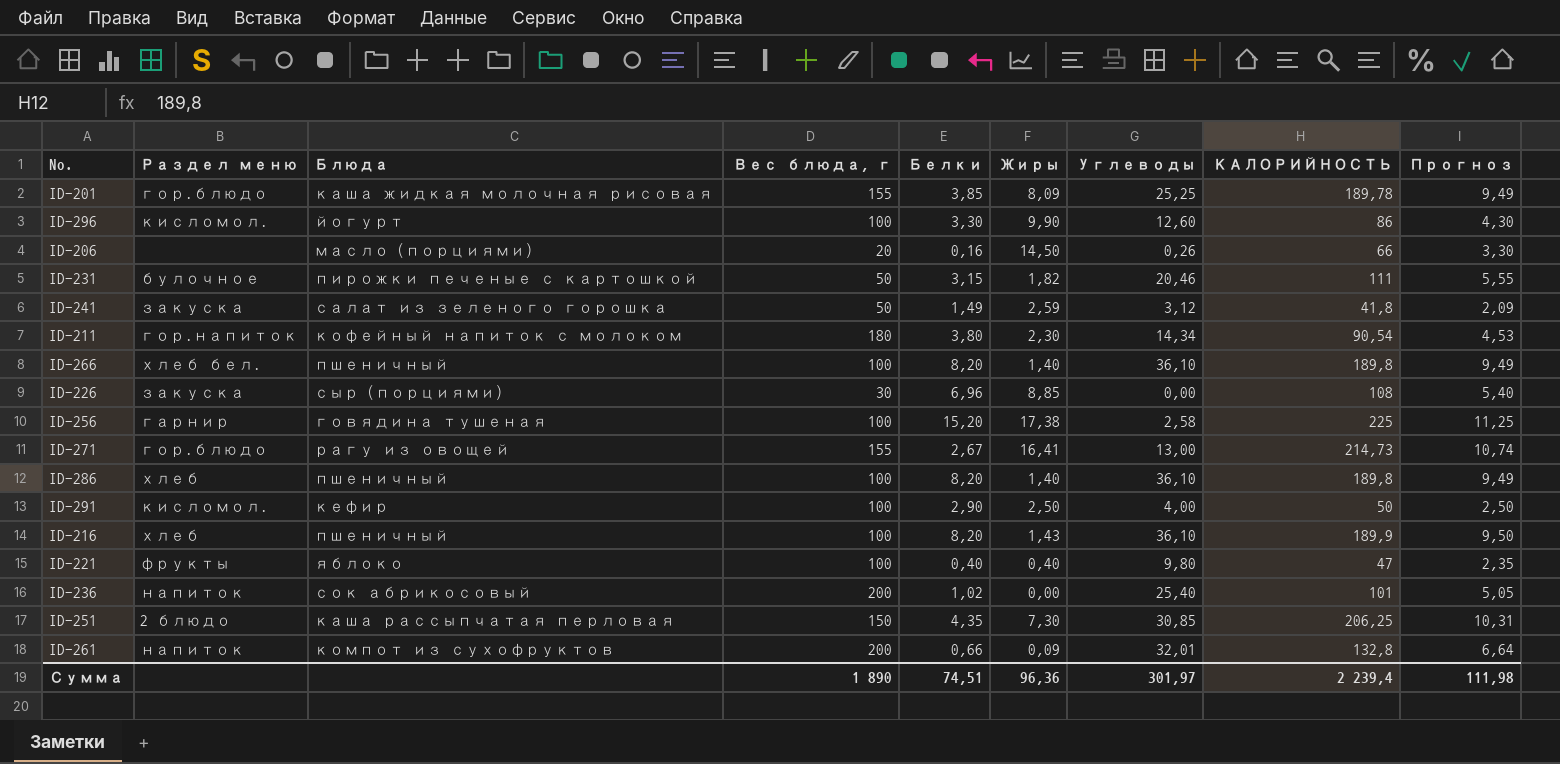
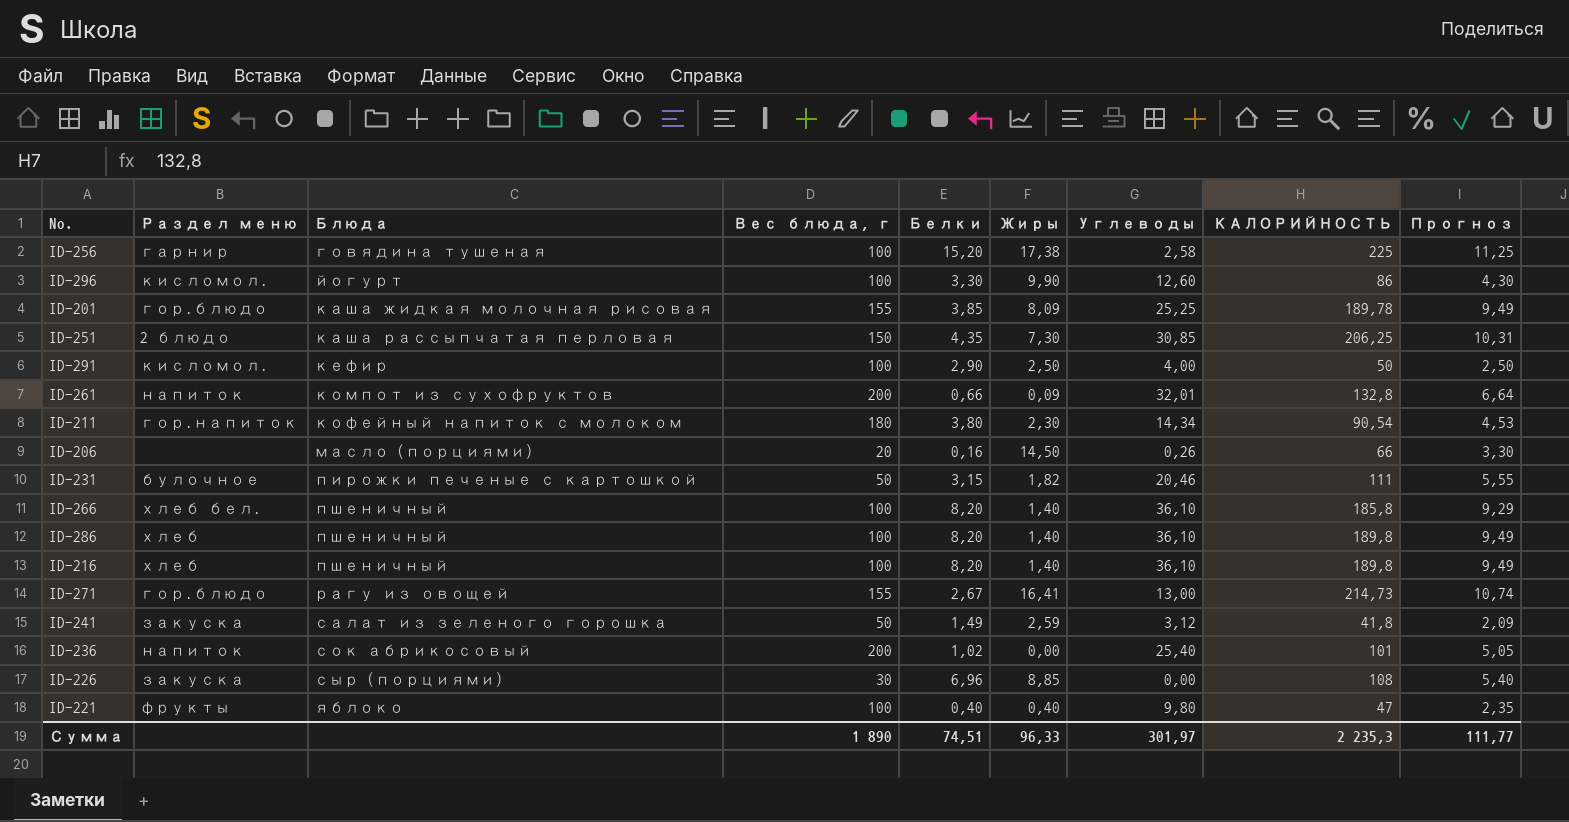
row order: none -> Блюда ascending
ID-266 | КАЛОРИЙНОСТЬ: 189,8 -> 185,8
ID-266 | Прогноз: 9,49 -> 9,29
ID-216 | Жиры: 1,43 -> 1,40
ID-216 | КАЛОРИЙНОСТЬ: 189,9 -> 189,8
ID-216 | Прогноз: 9,50 -> 9,49
Сумма | Жиры: 96,36 -> 96,33
Сумма | КАЛОРИЙНОСТЬ: 2 239,4 -> 2 235,3
Сумма | Прогноз: 111,98 -> 111,77

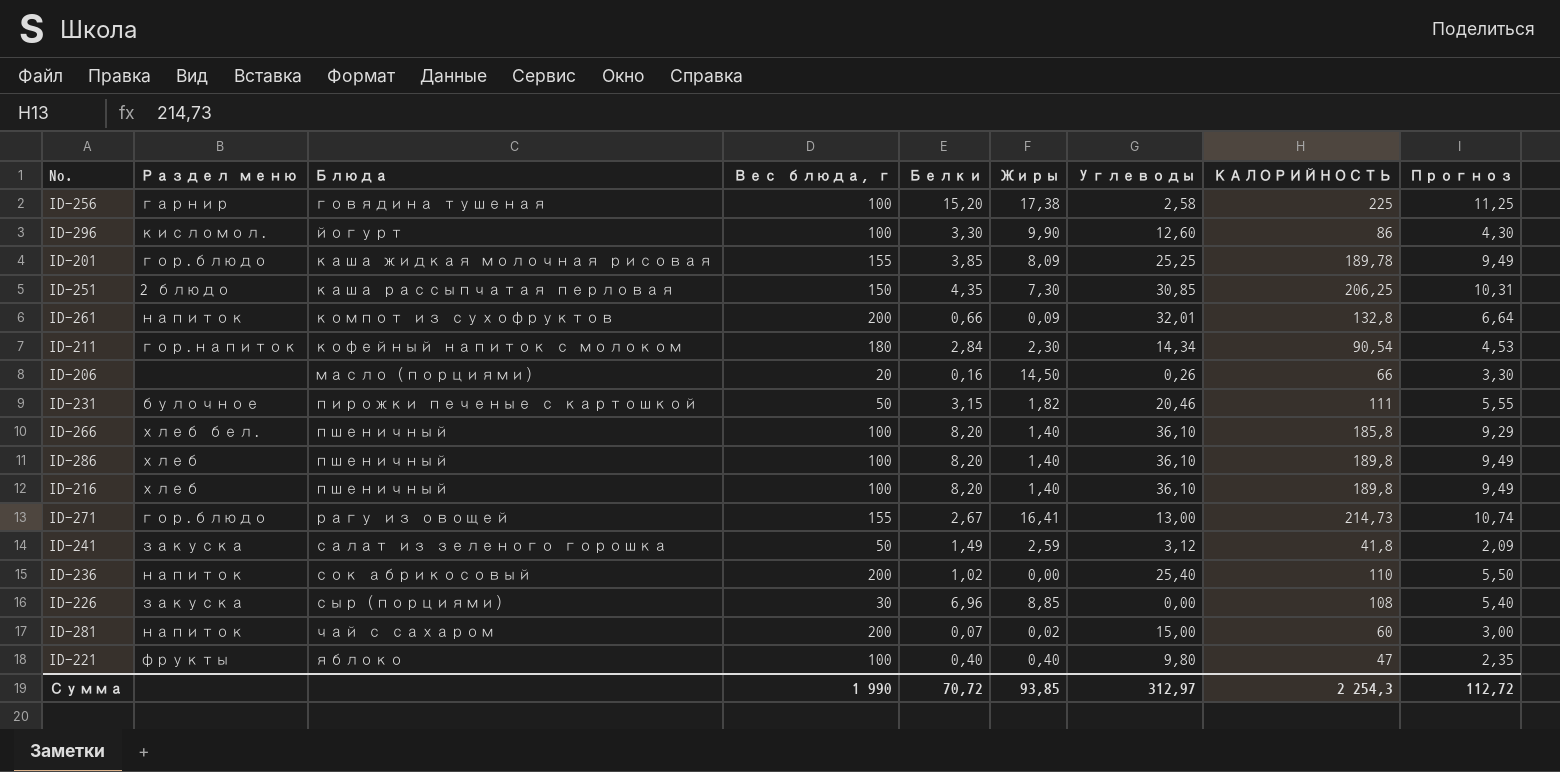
row ID-291: кисломол. | кефир | 100 | 2,90 | 2,50 | 4,00 | 50 | 2,50 -> none
ID-211 | Белки: 3,80 -> 2,84
ID-236 | КАЛОРИЙНОСТЬ: 101 -> 110
ID-236 | Прогноз: 5,05 -> 5,50
row ID-281: none -> напиток | чай с сахаром | 200 | 0,07 | 0,02 | 15,00 | 60 | 3,00
Сумма | Вес блюда, г: 1 890 -> 1 990
Сумма | Белки: 74,51 -> 70,72
Сумма | Жиры: 96,33 -> 93,85
Сумма | Углеводы: 301,97 -> 312,97
Сумма | КАЛОРИЙНОСТЬ: 2 235,3 -> 2 254,3
Сумма | Прогноз: 111,77 -> 112,72

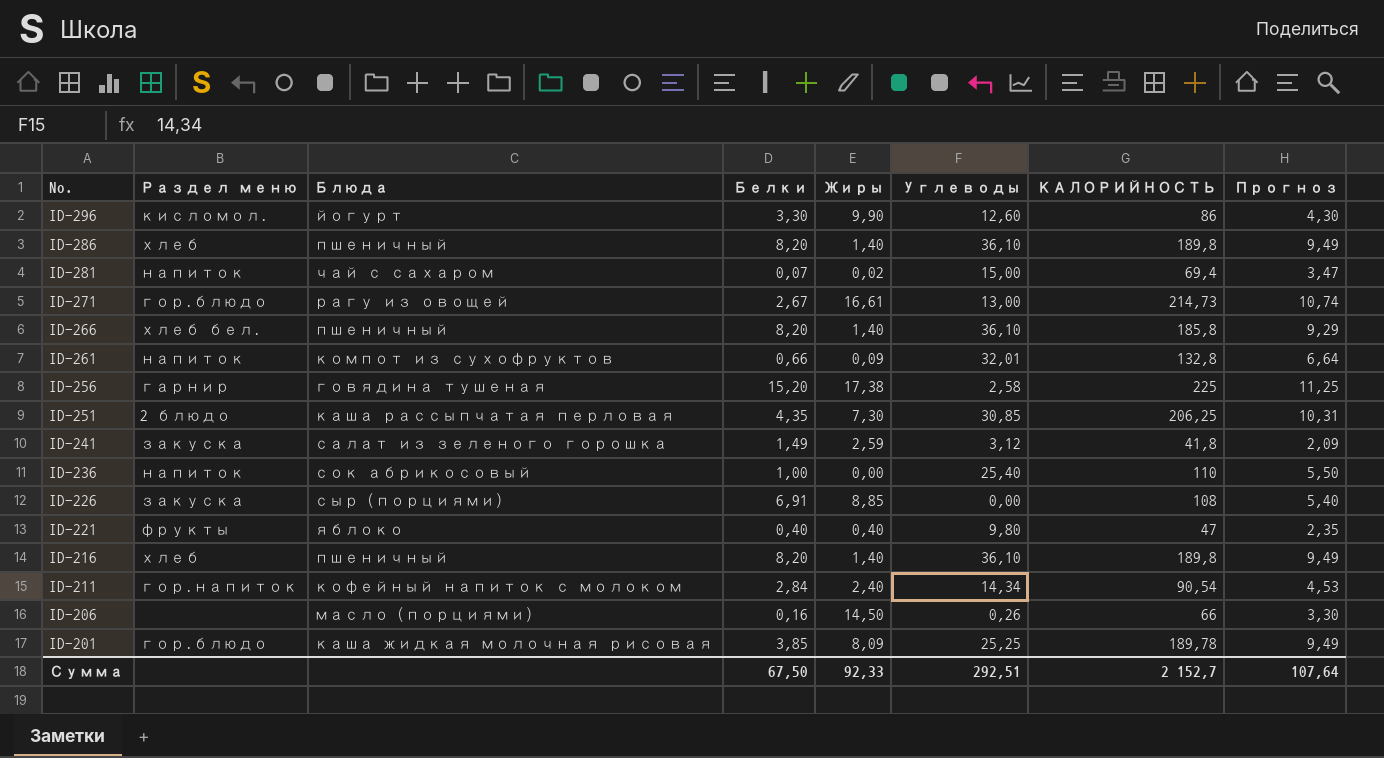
row order: Блюда ascending -> No. descending
column Вес блюда, г | position: 4 -> none
row ID-231: булочное | пирожки печеные с картошкой | 50 | 3,15 | 1,82 | 20,46 | 111 | 5,55 -> none
ID-281 | КАЛОРИЙНОСТЬ: 60 -> 69,4
ID-281 | Прогноз: 3,00 -> 3,47
ID-271 | Жиры: 16,41 -> 16,61
ID-236 | Белки: 1,02 -> 1,00
ID-226 | Белки: 6,96 -> 6,91
ID-211 | Жиры: 2,30 -> 2,40
Сумма | Белки: 70,72 -> 67,50
Сумма | Жиры: 93,85 -> 92,33
Сумма | Углеводы: 312,97 -> 292,51
Сумма | КАЛОРИЙНОСТЬ: 2 254,3 -> 2 152,7
Сумма | Прогноз: 112,72 -> 107,64

